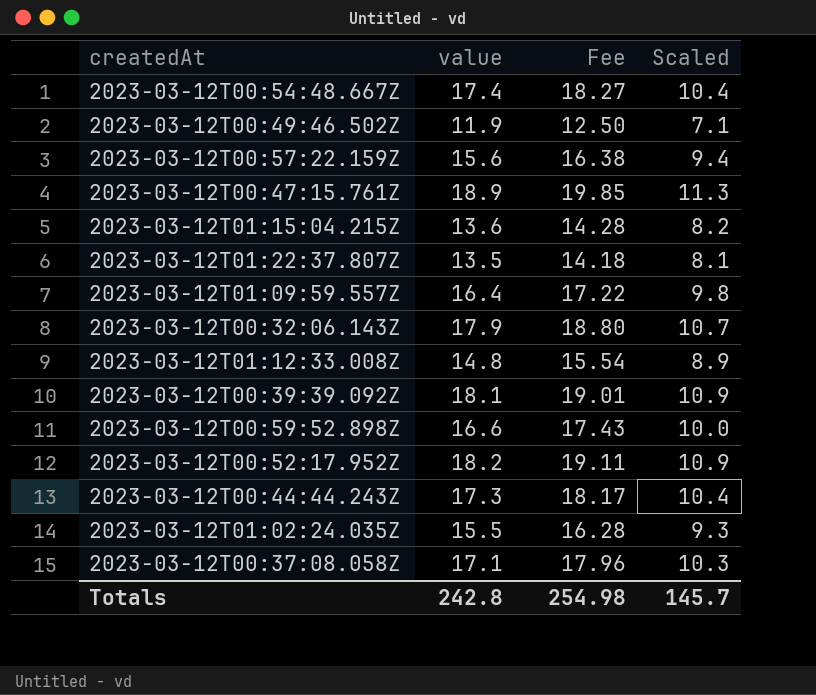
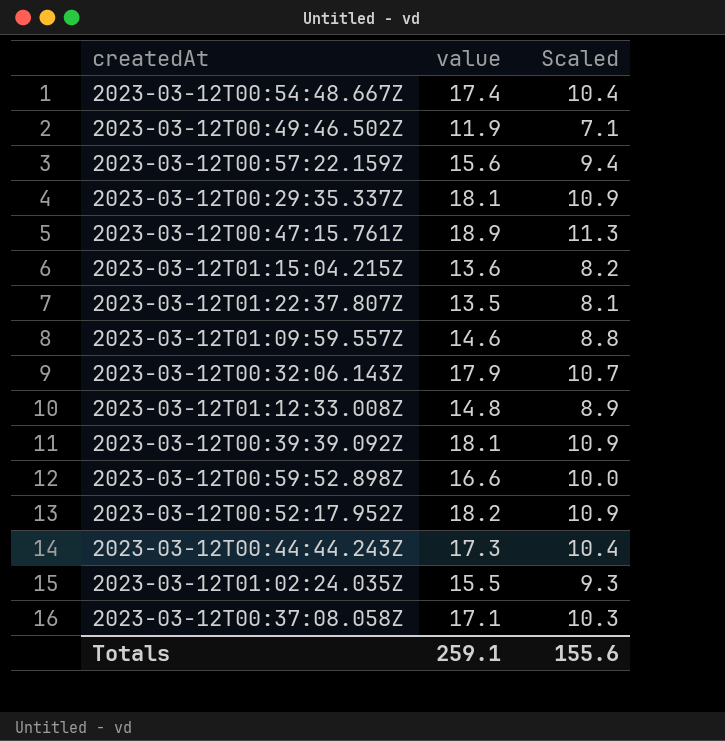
column Fee | formula: [value] * 1.05 -> none
row 2023-03-12T00:29:35.337Z: none -> 18.1 | 10.9
2023-03-12T01:09:59.557Z | value: 16.4 -> 14.6
2023-03-12T01:09:59.557Z | Scaled: 9.8 -> 8.8
Totals | value: 242.8 -> 259.1
Totals | Scaled: 145.7 -> 155.6

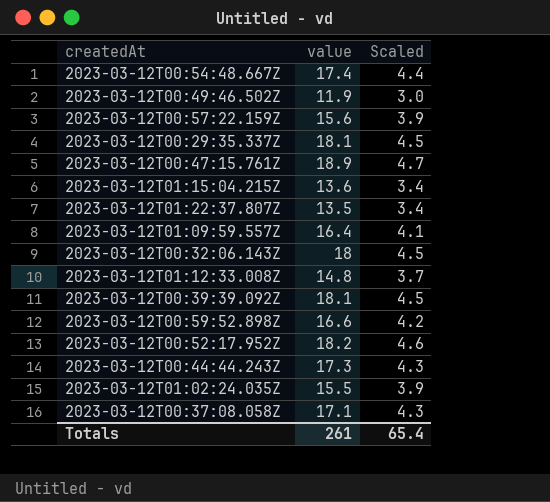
column Scaled | formula: [value] * 0.6 -> [value] * 0.25
2023-03-12T01:09:59.557Z | value: 14.6 -> 16.4
2023-03-12T00:32:06.143Z | value: 17.9 -> 18
Totals | value: 259.1 -> 261
Totals | Scaled: 155.6 -> 65.4

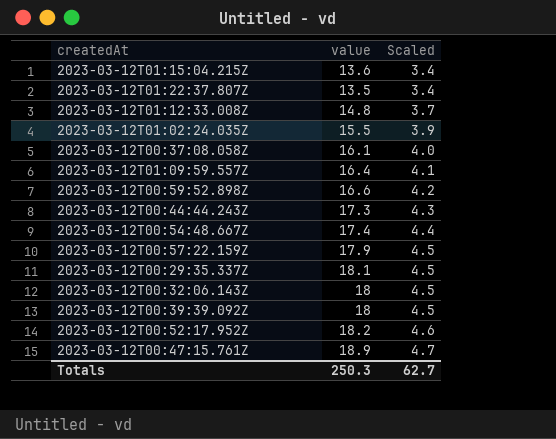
row order: none -> Scaled ascending
row 2023-03-12T00:49:46.502Z: 11.9 | 3.0 -> none
2023-03-12T00:37:08.058Z | value: 17.1 -> 16.1
2023-03-12T00:37:08.058Z | Scaled: 4.3 -> 4.0
2023-03-12T00:57:22.159Z | value: 15.6 -> 17.9
2023-03-12T00:57:22.159Z | Scaled: 3.9 -> 4.5
2023-03-12T00:39:39.092Z | value: 18.1 -> 18
Totals | value: 261 -> 250.3
Totals | Scaled: 65.4 -> 62.7

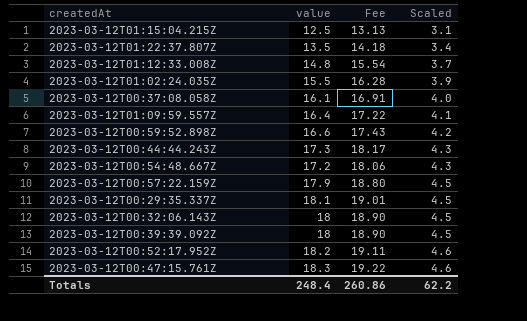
column Fee | formula: none -> [value] * 1.05
2023-03-12T01:15:04.215Z | value: 13.6 -> 12.5
2023-03-12T01:15:04.215Z | Scaled: 3.4 -> 3.1
2023-03-12T00:54:48.667Z | value: 17.4 -> 17.2
2023-03-12T00:54:48.667Z | Scaled: 4.4 -> 4.3
2023-03-12T00:47:15.761Z | value: 18.9 -> 18.3
2023-03-12T00:47:15.761Z | Scaled: 4.7 -> 4.6
Totals | value: 250.3 -> 248.4
Totals | Scaled: 62.7 -> 62.2

